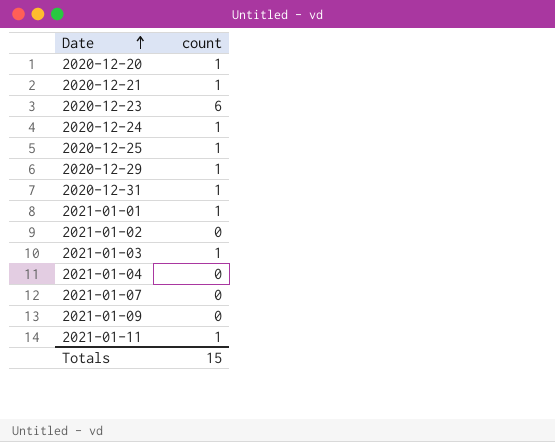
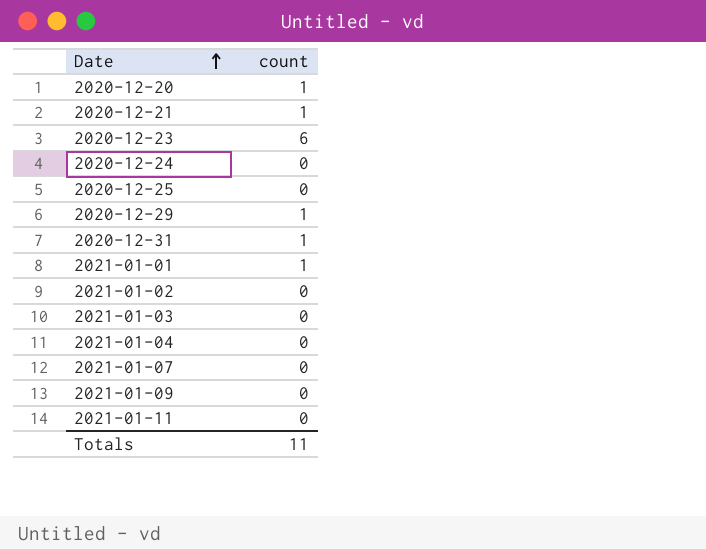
2020-12-24 | count: 1 -> 0
2020-12-25 | count: 1 -> 0
2021-01-03 | count: 1 -> 0
2021-01-11 | count: 1 -> 0
Totals | count: 15 -> 11

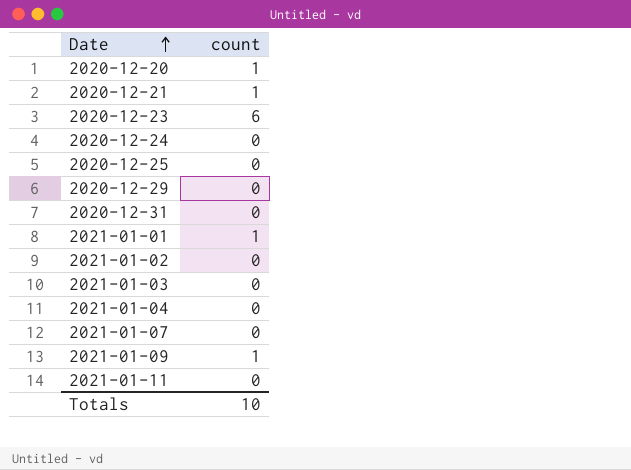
2020-12-29 | count: 1 -> 0
2020-12-31 | count: 1 -> 0
2021-01-09 | count: 0 -> 1
Totals | count: 11 -> 10

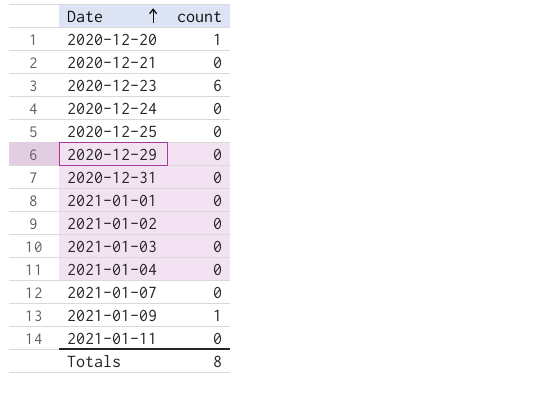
2020-12-21 | count: 1 -> 0
2021-01-01 | count: 1 -> 0
Totals | count: 10 -> 8

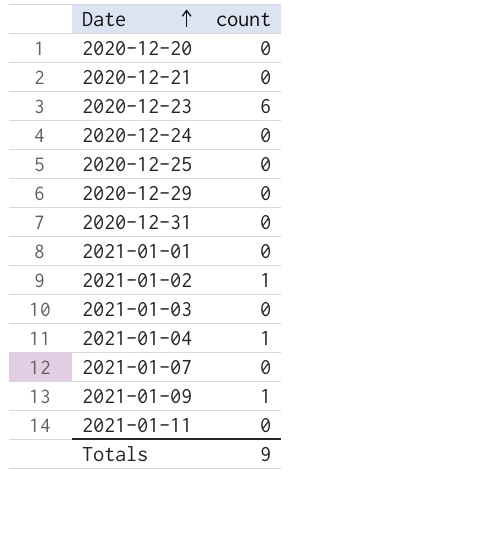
2020-12-20 | count: 1 -> 0
2021-01-02 | count: 0 -> 1
2021-01-04 | count: 0 -> 1
Totals | count: 8 -> 9

